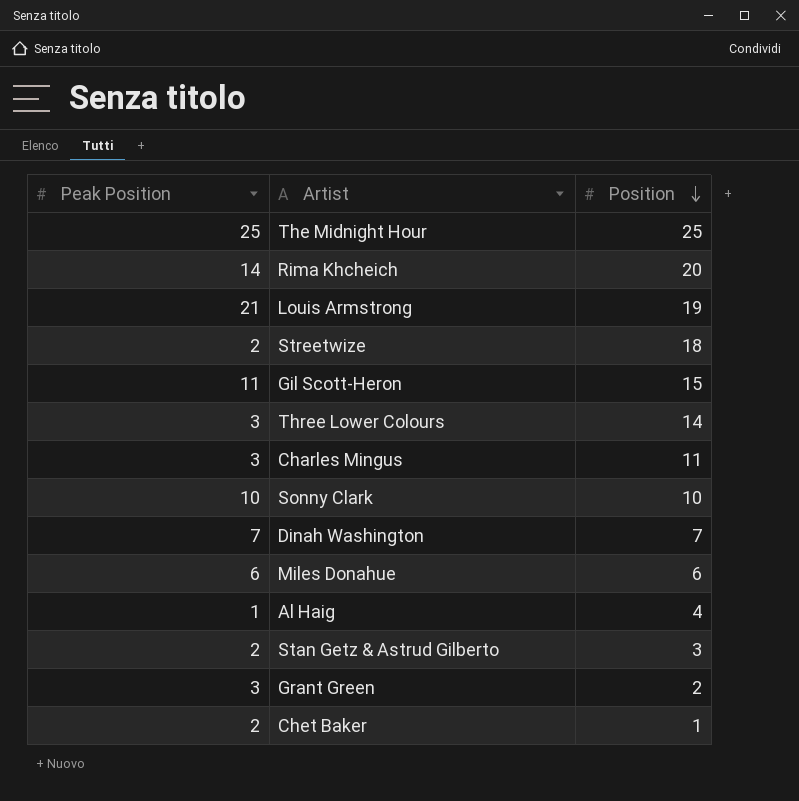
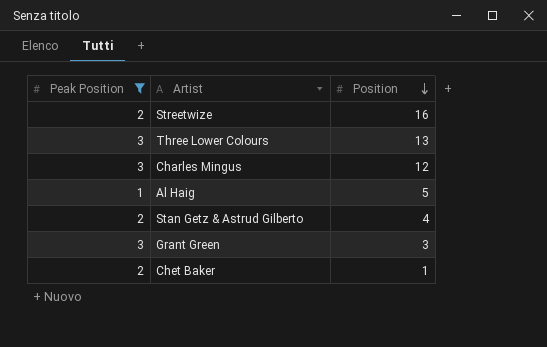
filter: none -> Peak Position <= 3
Streetwize | Position: 18 -> 16
Three Lower Colours | Position: 14 -> 13
Charles Mingus | Position: 11 -> 12
Al Haig | Position: 4 -> 5
Stan Getz & Astrud Gilberto | Position: 3 -> 4
Grant Green | Position: 2 -> 3

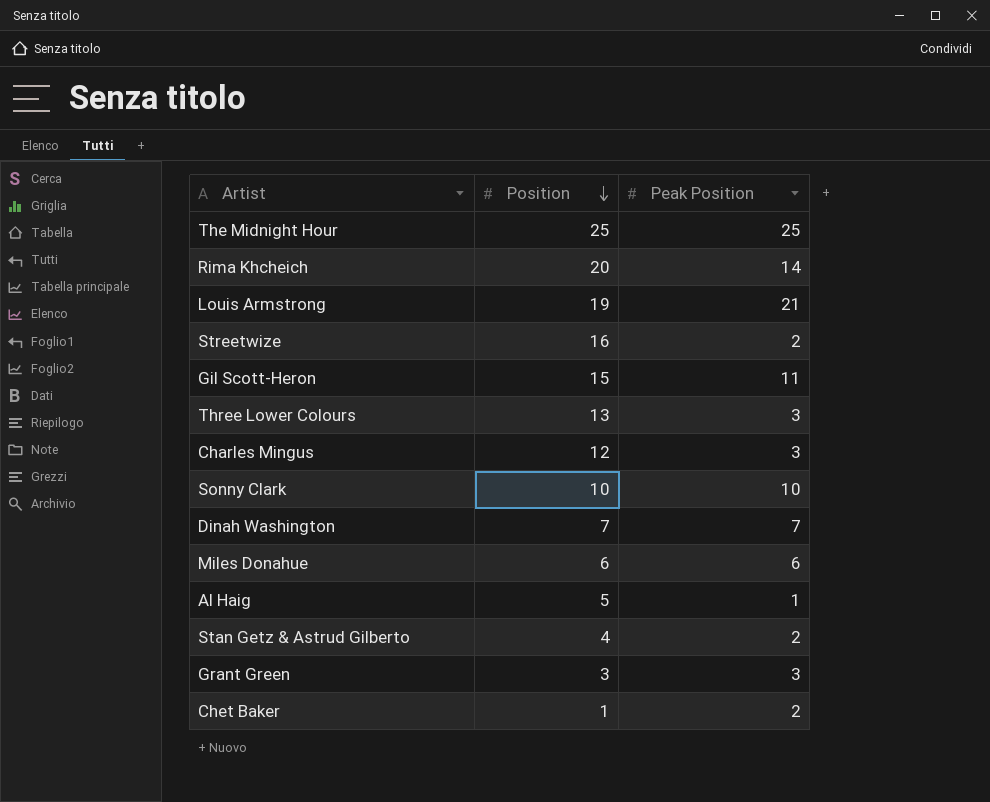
filter: Peak Position <= 3 -> none
column Peak Position | position: 1 -> 3

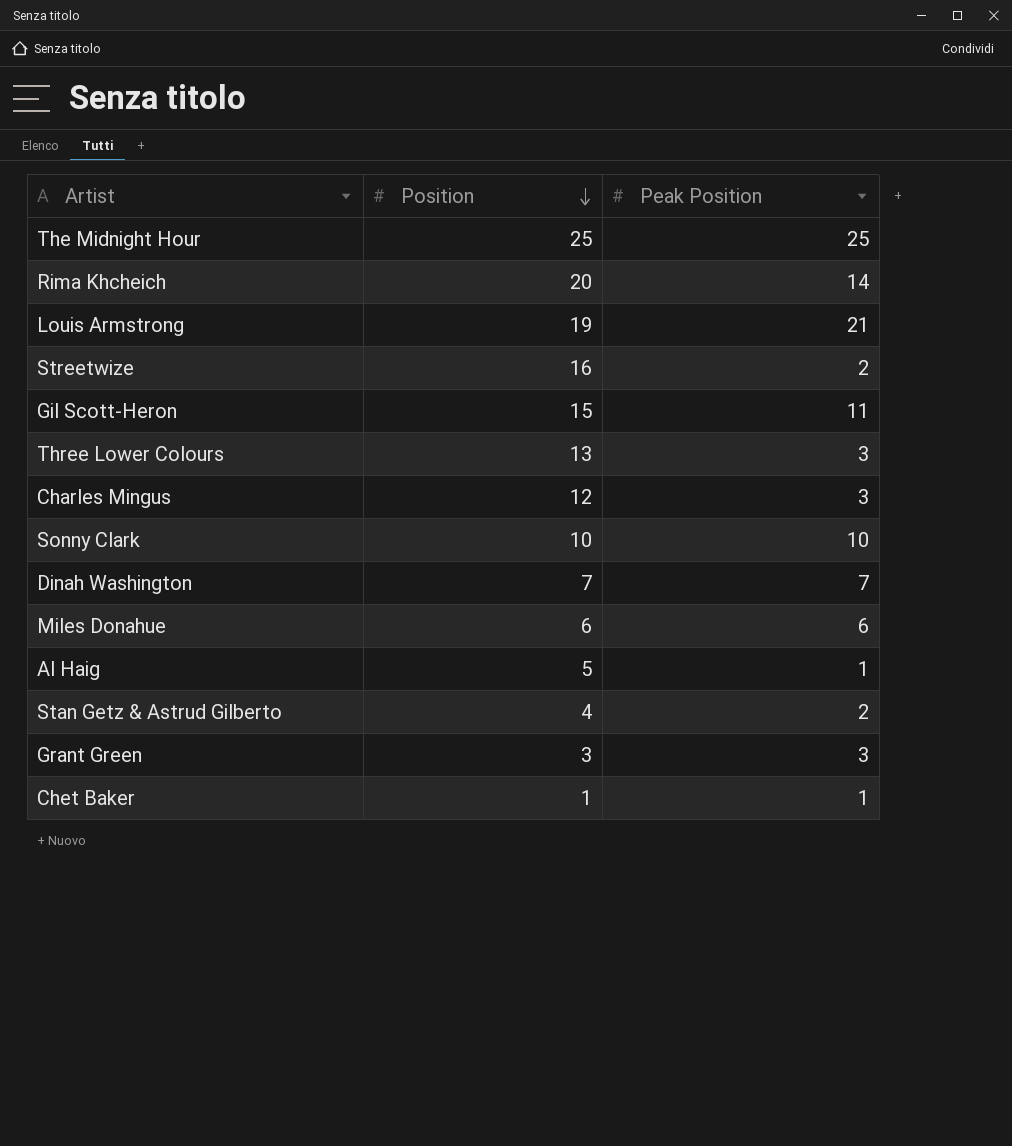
Chet Baker | Peak Position: 2 -> 1

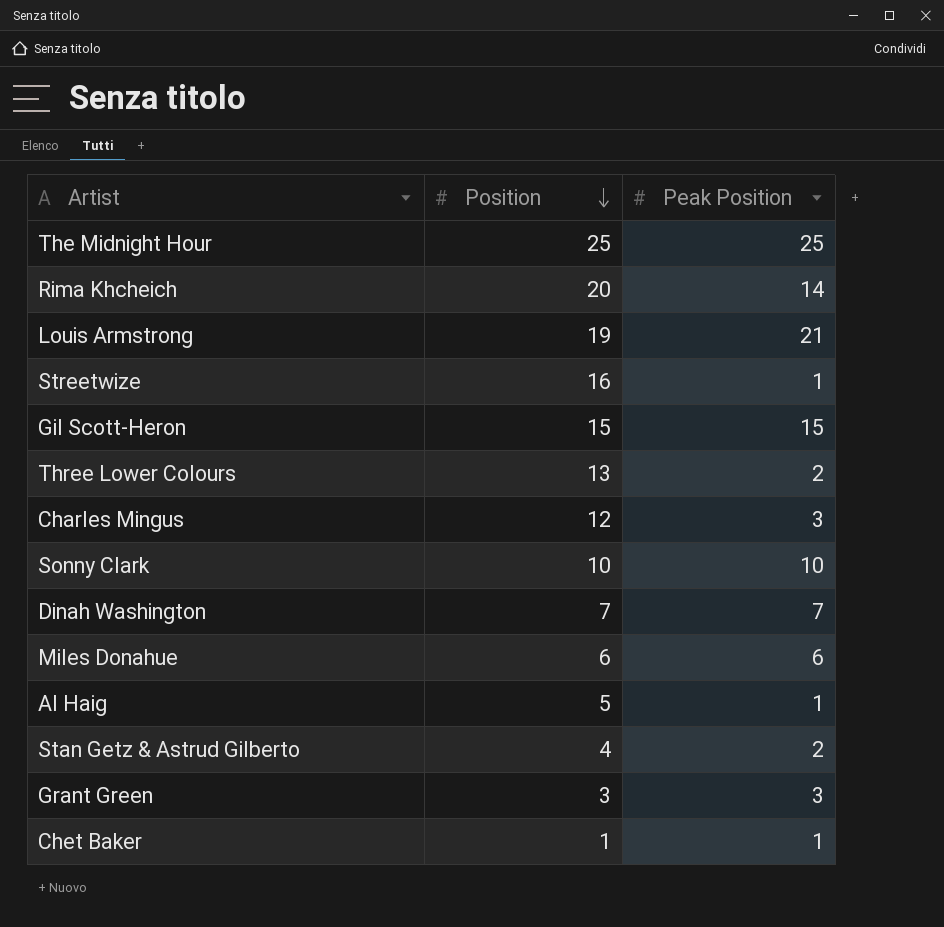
Streetwize | Peak Position: 2 -> 1
Gil Scott-Heron | Peak Position: 11 -> 15
Three Lower Colours | Peak Position: 3 -> 2

